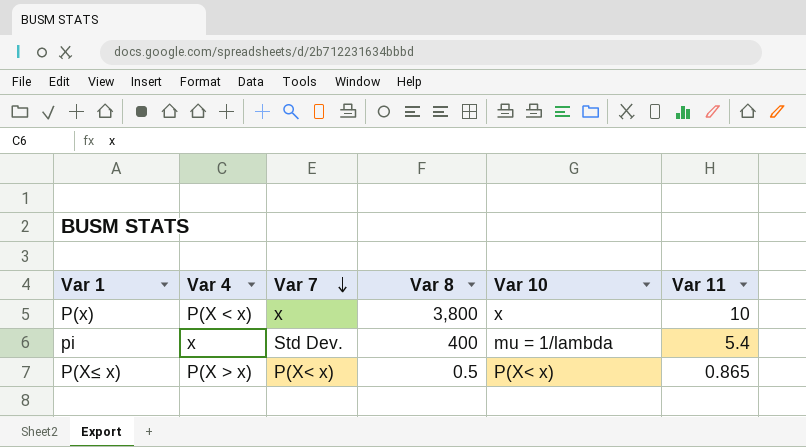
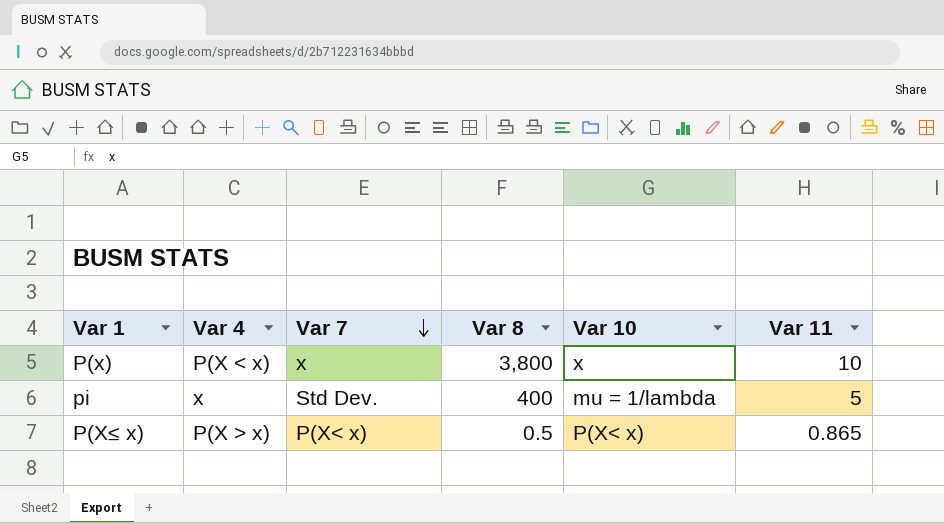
pi | Var 11: 5.4 -> 5

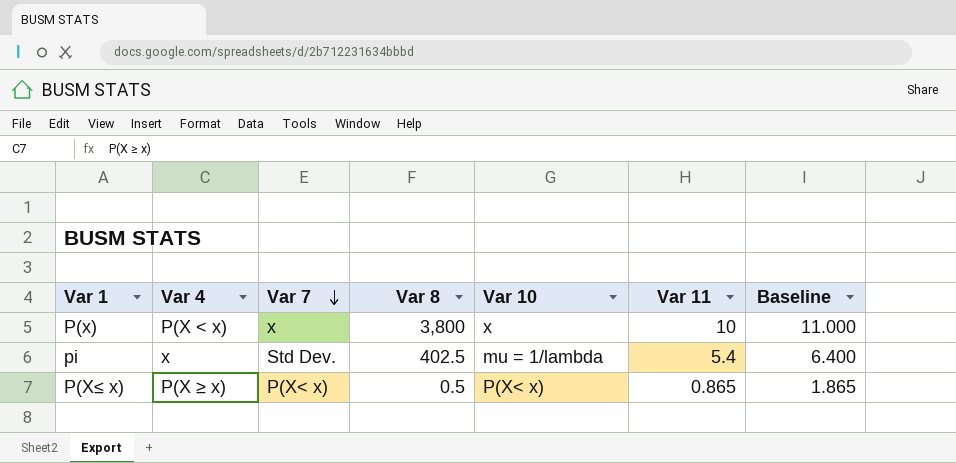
column Baseline | formula: none -> [Var 11] + 1
pi | Var 8: 400 -> 402.5
pi | Var 11: 5 -> 5.4
P(X≤ x) | Var 4: P(X > x) -> P(X ≥ x)

